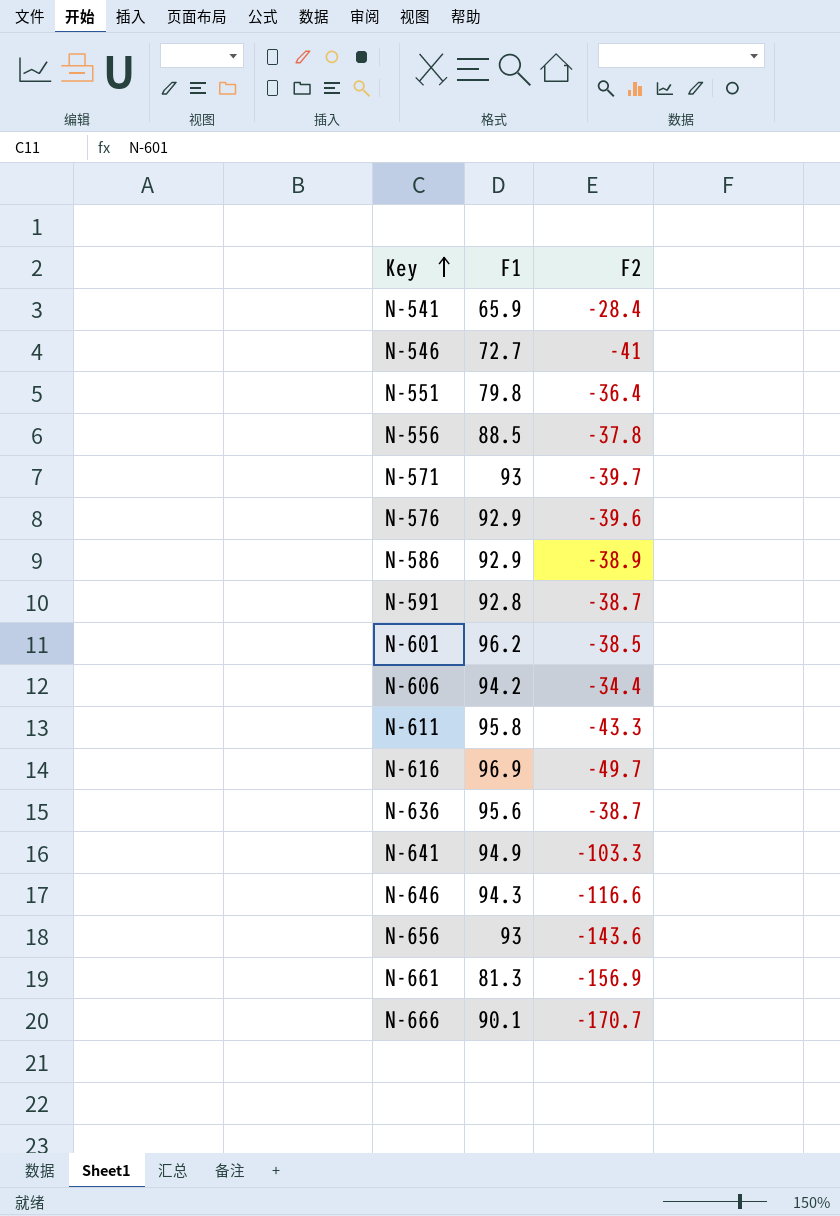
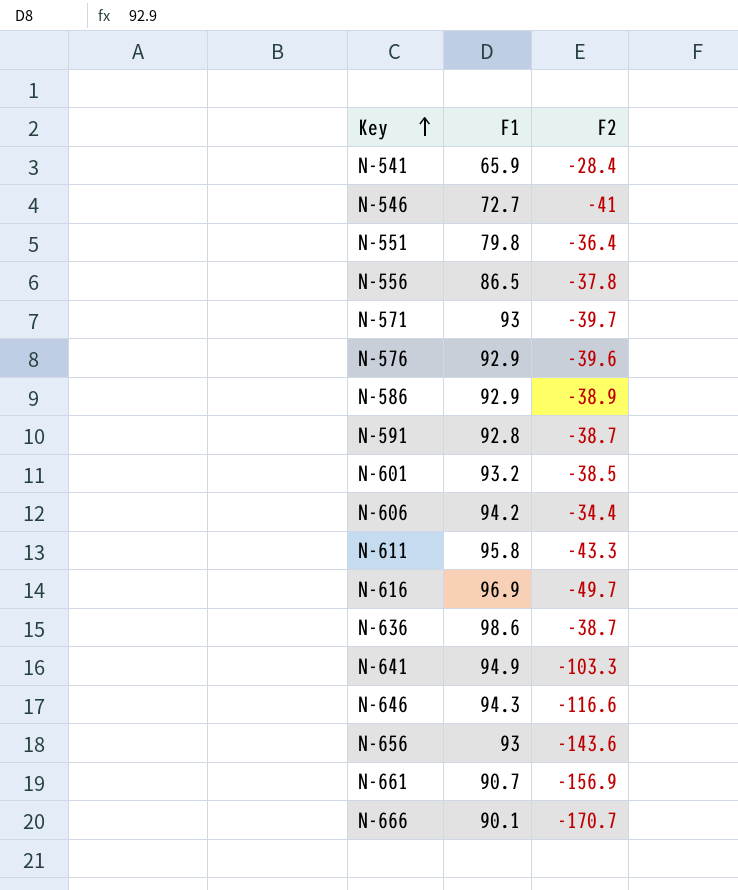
N-556 | F1: 88.5 -> 86.5
N-601 | F1: 96.2 -> 93.2
N-636 | F1: 95.6 -> 98.6
N-661 | F1: 81.3 -> 90.7

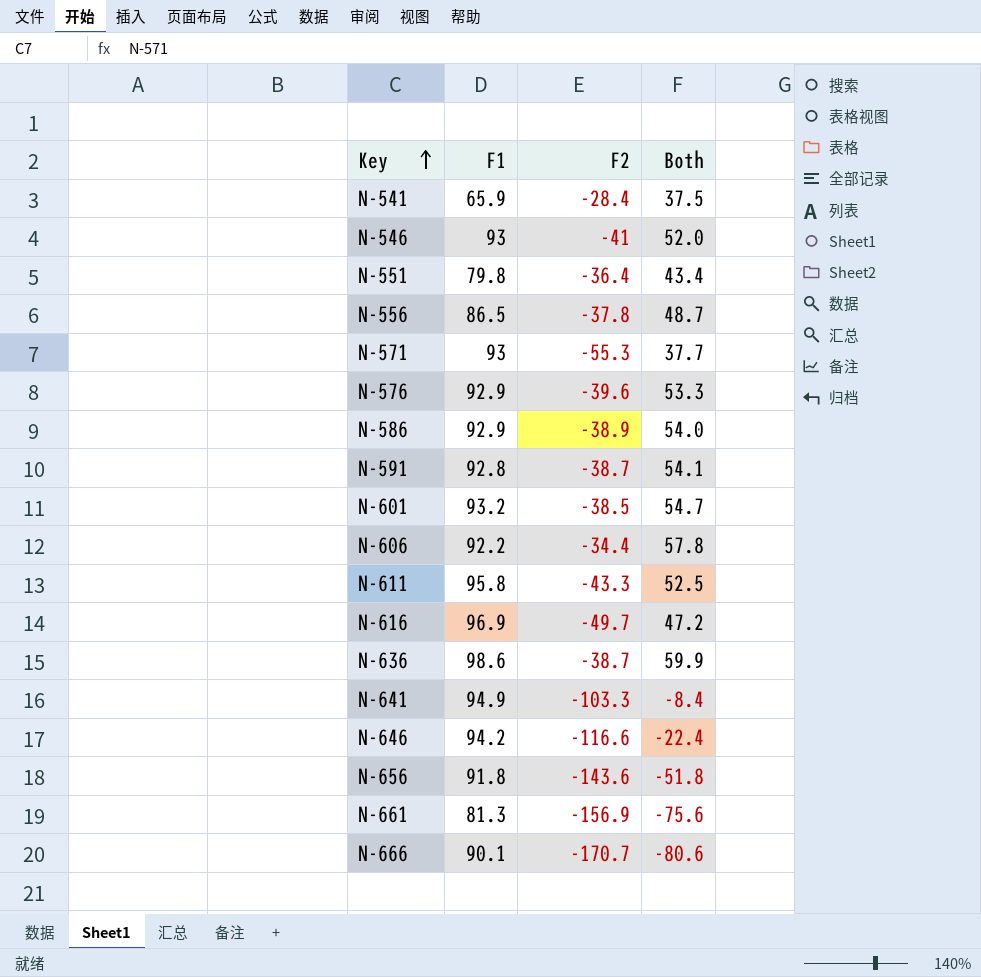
column Both | formula: none -> [F1] + [F2]
N-546 | F1: 72.7 -> 93
N-571 | F2: -39.7 -> -55.3
N-606 | F1: 94.2 -> 92.2
N-646 | F1: 94.3 -> 94.2
N-656 | F1: 93 -> 91.8
N-661 | F1: 90.7 -> 81.3

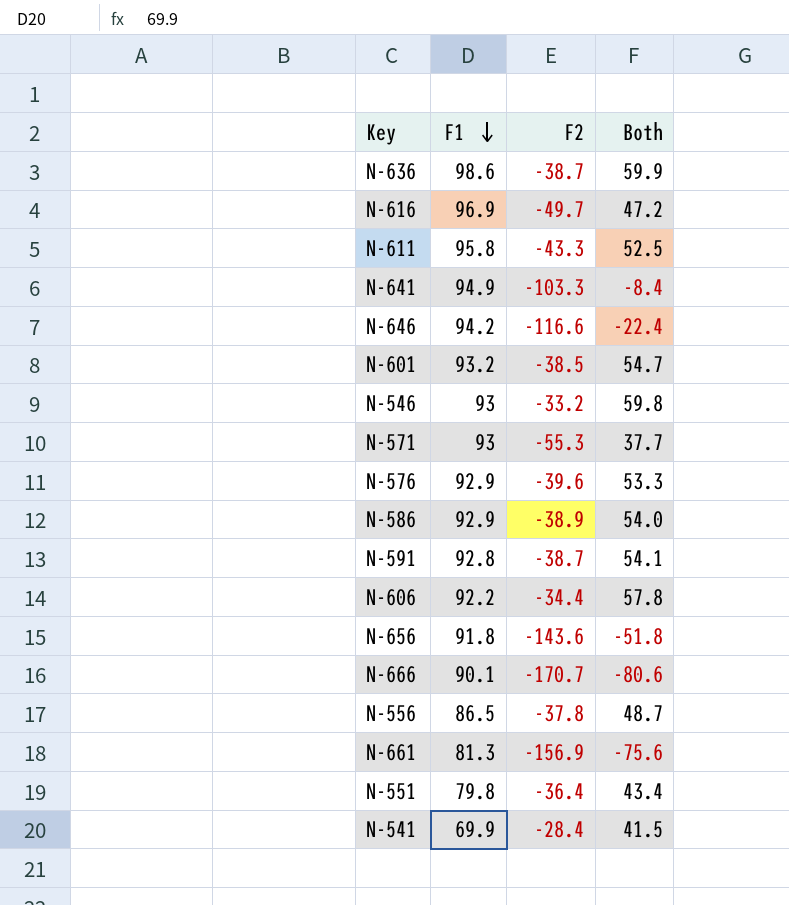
row order: Key ascending -> F1 descending
N-546 | F2: -41 -> -33.2
N-546 | Both: 52.0 -> 59.8
N-541 | F1: 65.9 -> 69.9
N-541 | Both: 37.5 -> 41.5

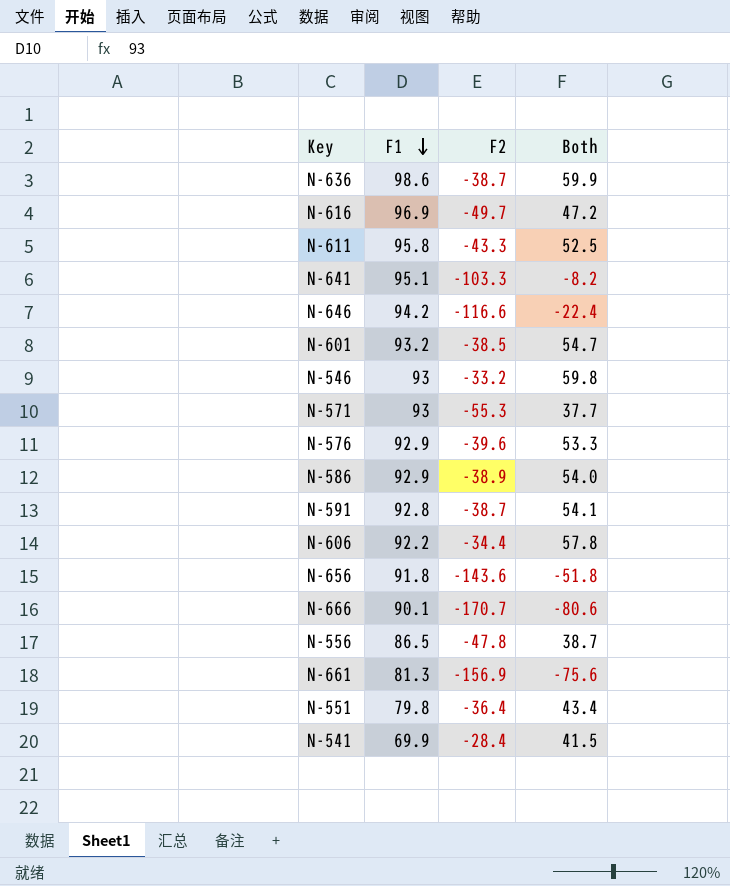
N-641 | F1: 94.9 -> 95.1
N-641 | Both: -8.4 -> -8.2
N-556 | F2: -37.8 -> -47.8
N-556 | Both: 48.7 -> 38.7

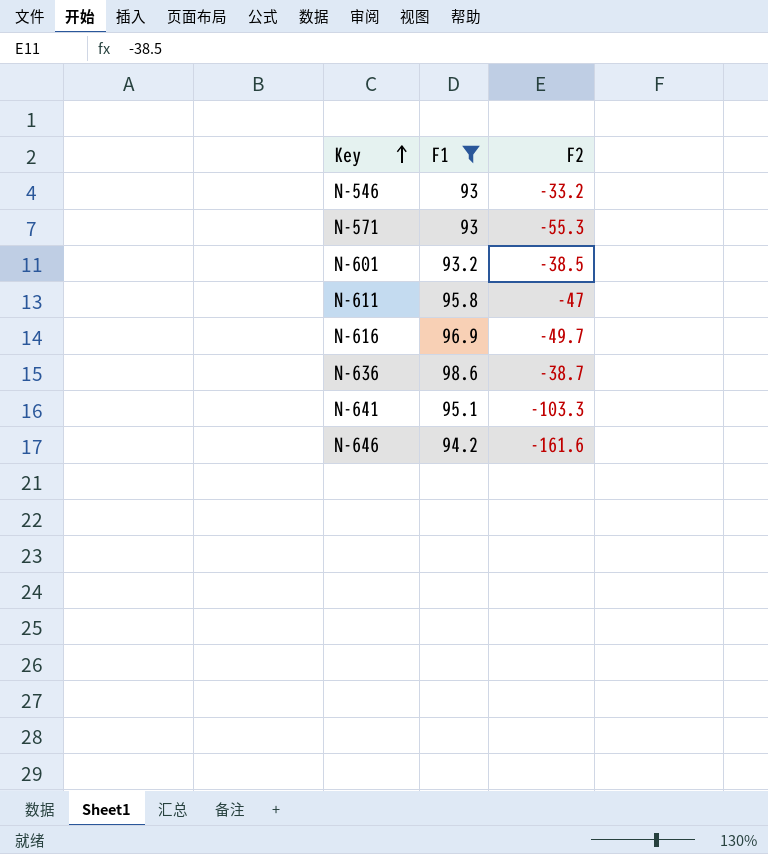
filter: none -> F1 >= 93
row order: F1 descending -> Key ascending
column Both | formula: [F1] + [F2] -> none
N-611 | F2: -43.3 -> -47
N-646 | F2: -116.6 -> -161.6

